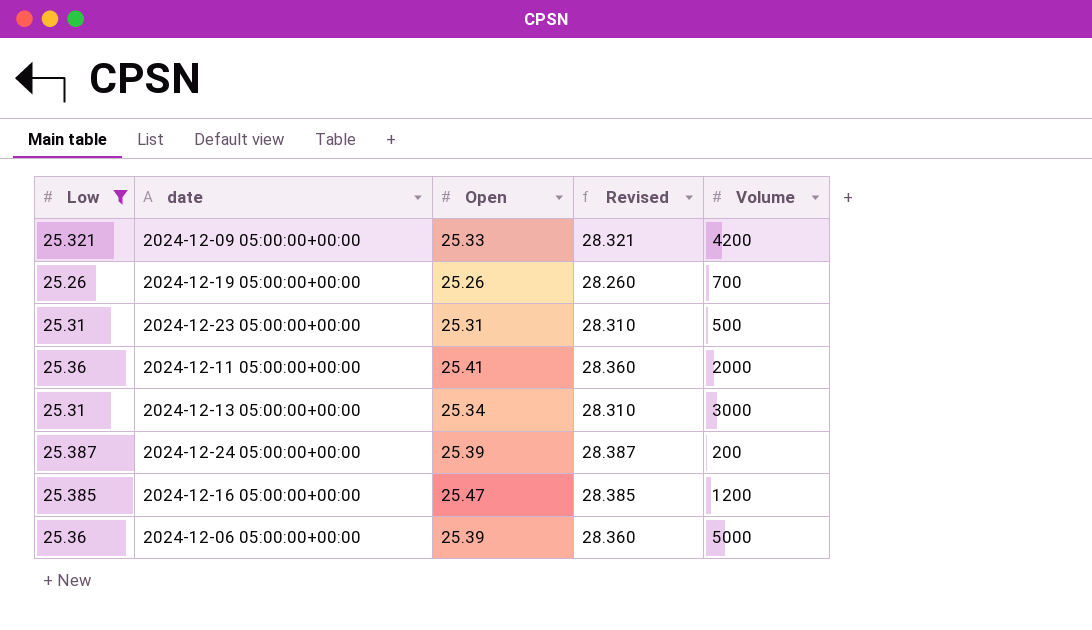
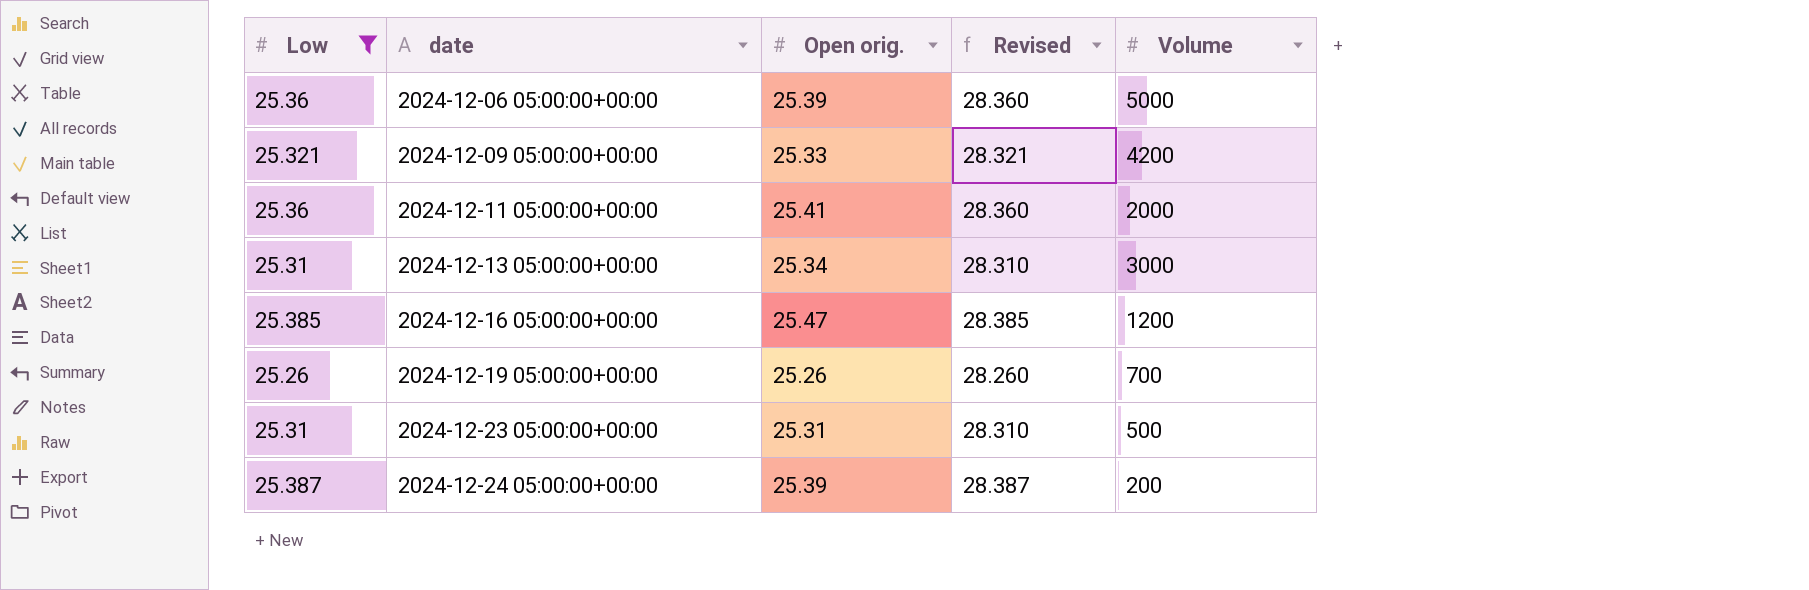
row order: none -> date ascending
column name: Open -> Open orig.

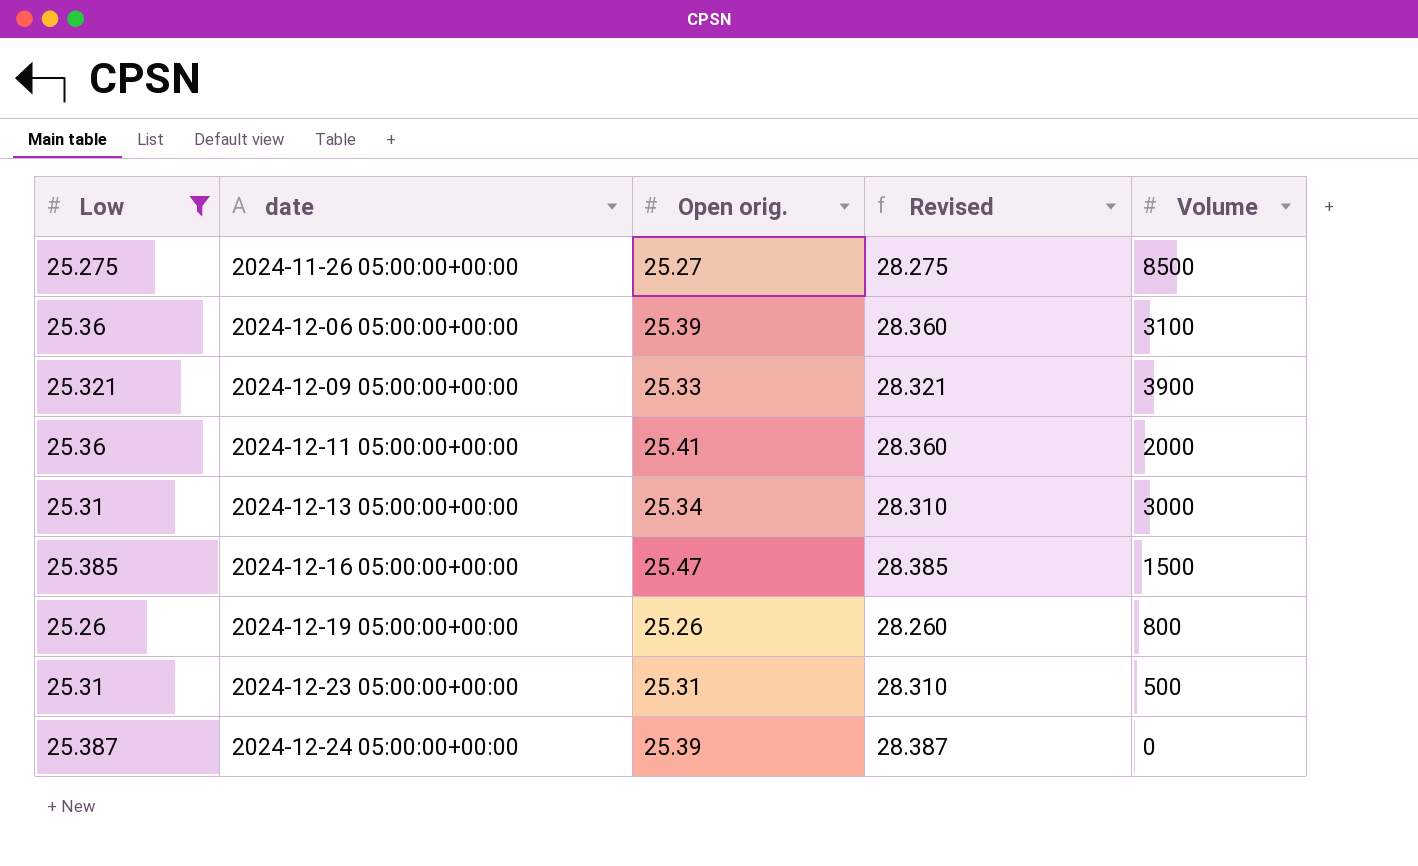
row 2024-11-26 05:00:00+00:00: none -> 25.275 | 25.27 | 28.275 | 8500
2024-12-06 05:00:00+00:00 | Volume: 5000 -> 3100
2024-12-09 05:00:00+00:00 | Volume: 4200 -> 3900
2024-12-16 05:00:00+00:00 | Volume: 1200 -> 1500
2024-12-19 05:00:00+00:00 | Volume: 700 -> 800
2024-12-24 05:00:00+00:00 | Volume: 200 -> 0

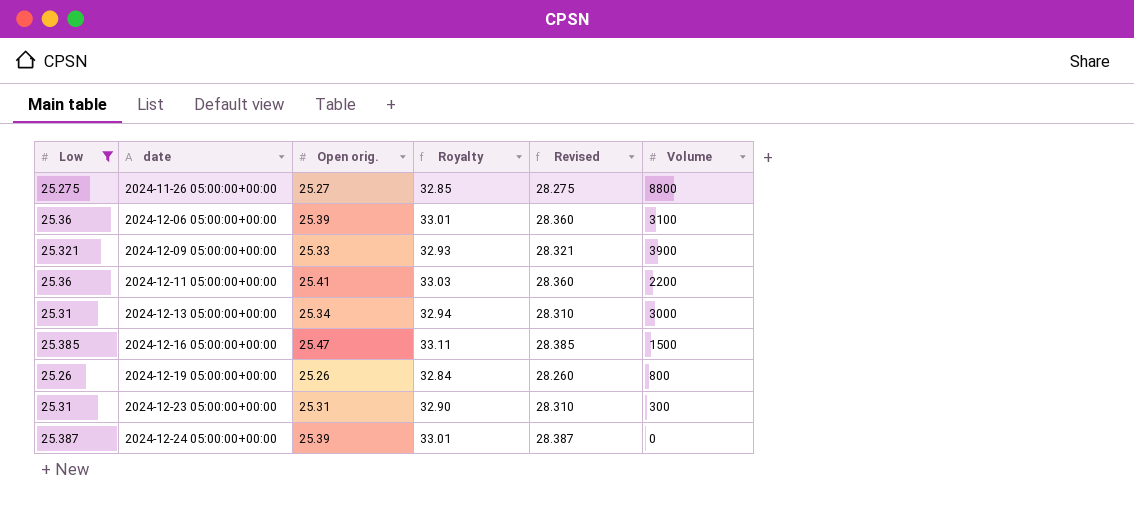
column Royalty | formula: none -> [Open orig.] * 1.3
2024-11-26 05:00:00+00:00 | Volume: 8500 -> 8800
2024-12-11 05:00:00+00:00 | Volume: 2000 -> 2200
2024-12-23 05:00:00+00:00 | Volume: 500 -> 300

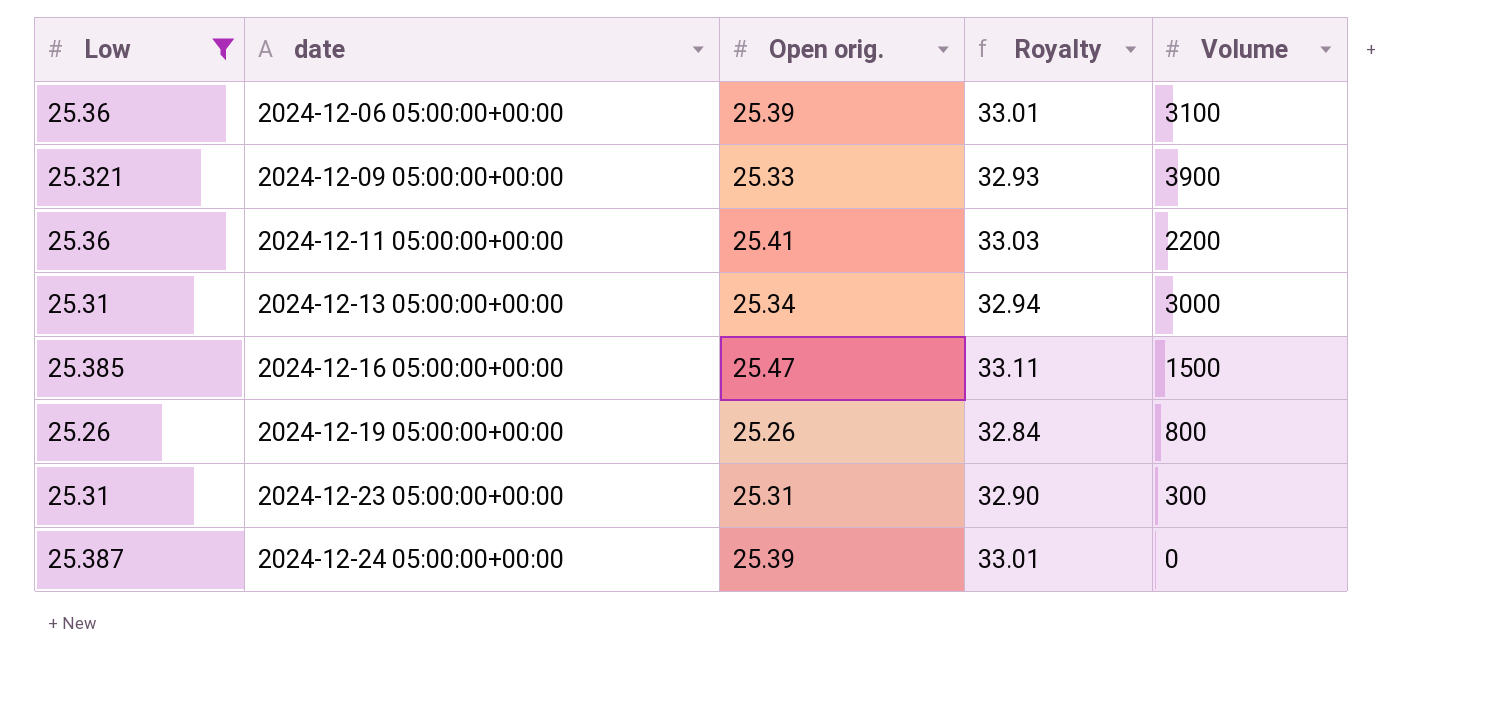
column Revised | formula: [Low] + 3 -> none
row 2024-11-26 05:00:00+00:00: 25.275 | 25.27 | 32.85 | 28.275 | 8800 -> none

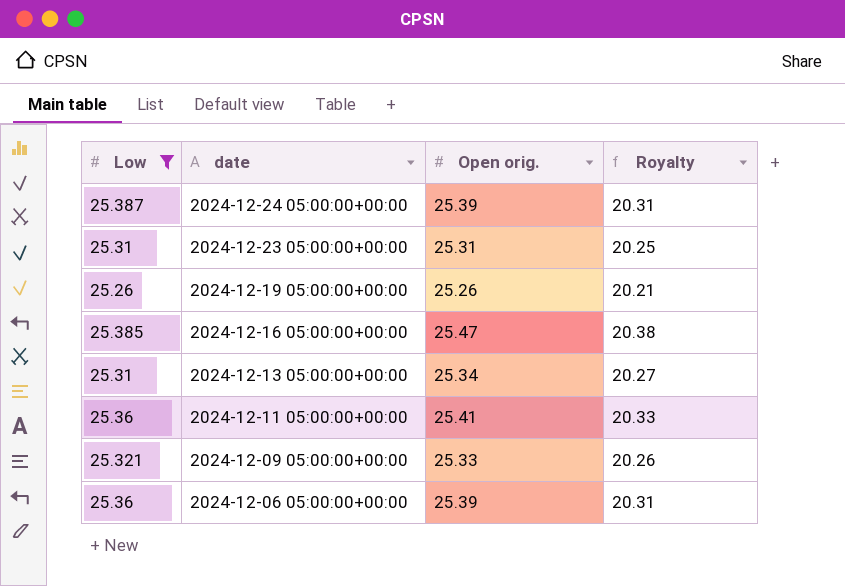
row order: date ascending -> date descending
column Volume | position: 5 -> none
column Royalty | formula: [Open orig.] * 1.3 -> [Open orig.] * 0.8

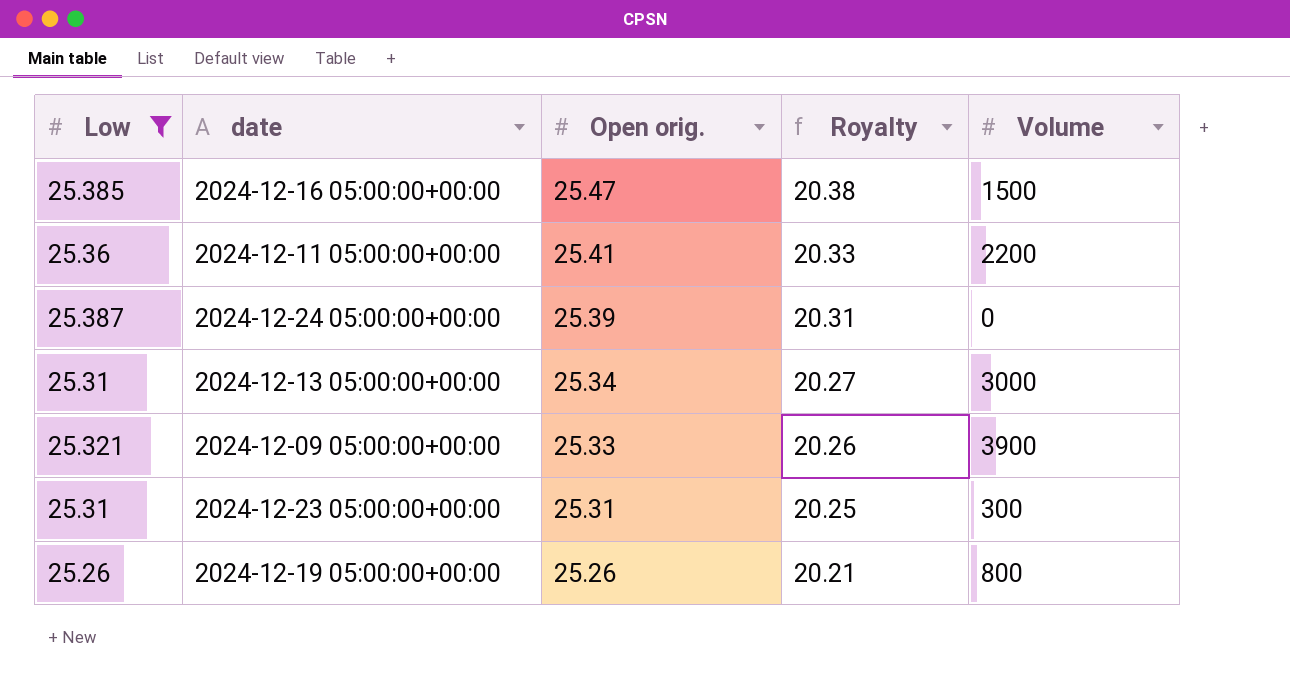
row order: date descending -> Open orig. descending
column Volume | position: none -> 5
row 2024-12-06 05:00:00+00:00: 25.36 | 25.39 | 20.31 -> none

